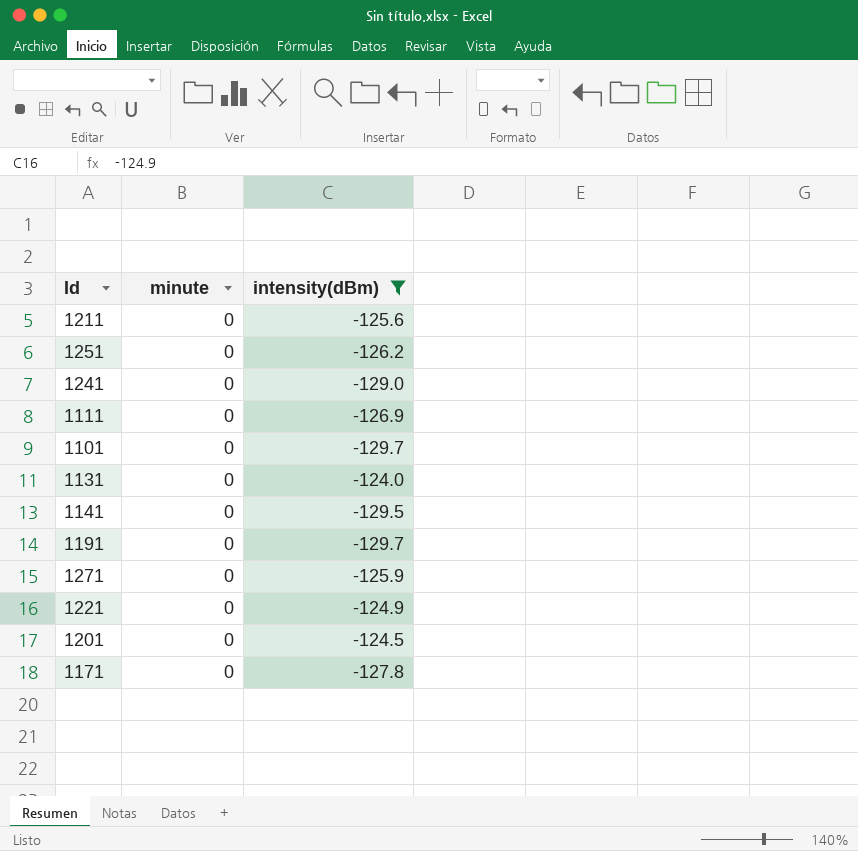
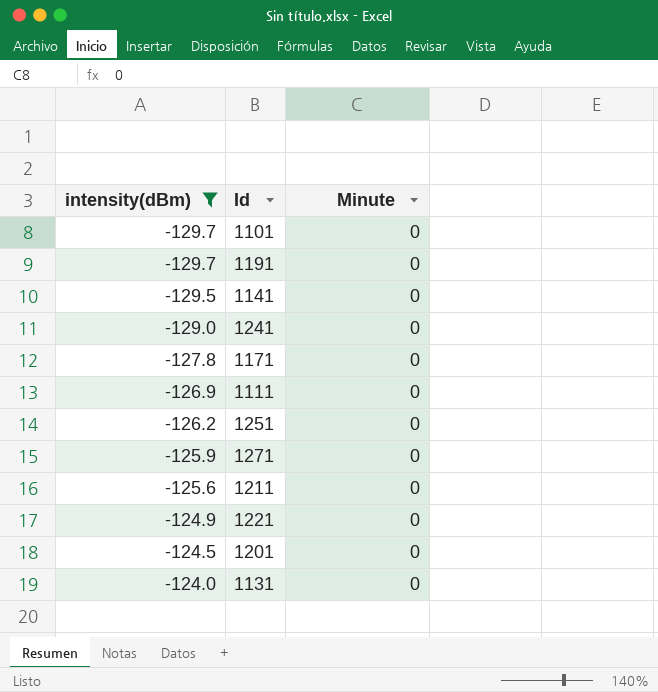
row order: none -> intensity(dBm) ascending
column intensity(dBm) | position: 3 -> 1
column name: minute -> Minute

